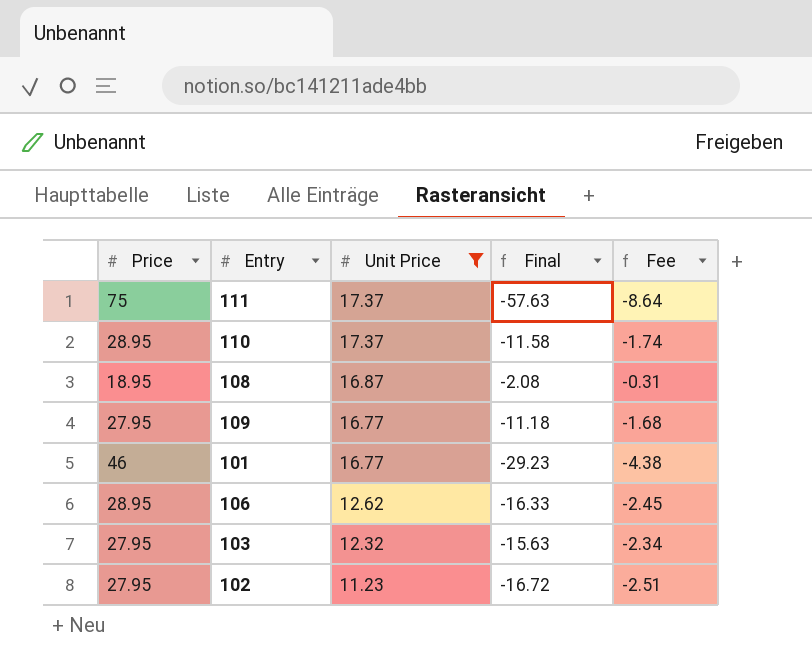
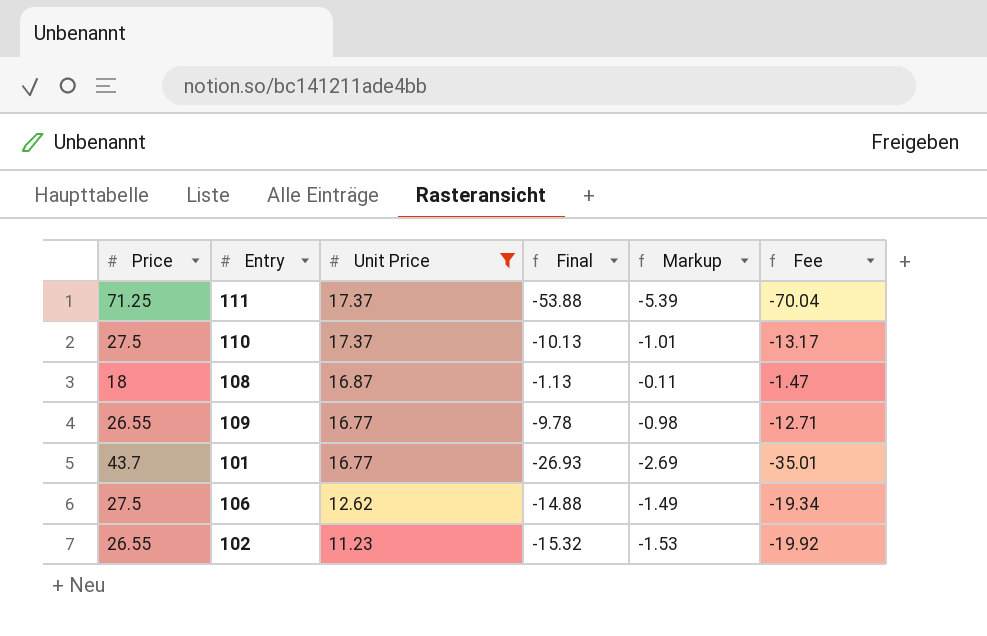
column Markup | formula: none -> [Final] * 0.1
column Fee | formula: [Final] * 0.15 -> [Final] * 1.3
row 103: 27.95 | 12.32 | -15.63 | -2.34 -> none
111 | Price: 75 -> 71.25
111 | Final: -57.63 -> -53.88
110 | Price: 28.95 -> 27.5
110 | Final: -11.58 -> -10.13
108 | Price: 18.95 -> 18
108 | Final: -2.08 -> -1.13
109 | Price: 27.95 -> 26.55
109 | Final: -11.18 -> -9.78
101 | Price: 46 -> 43.7
101 | Final: -29.23 -> -26.93
106 | Price: 28.95 -> 27.5
106 | Final: -16.33 -> -14.88
102 | Price: 27.95 -> 26.55
102 | Final: -16.72 -> -15.32

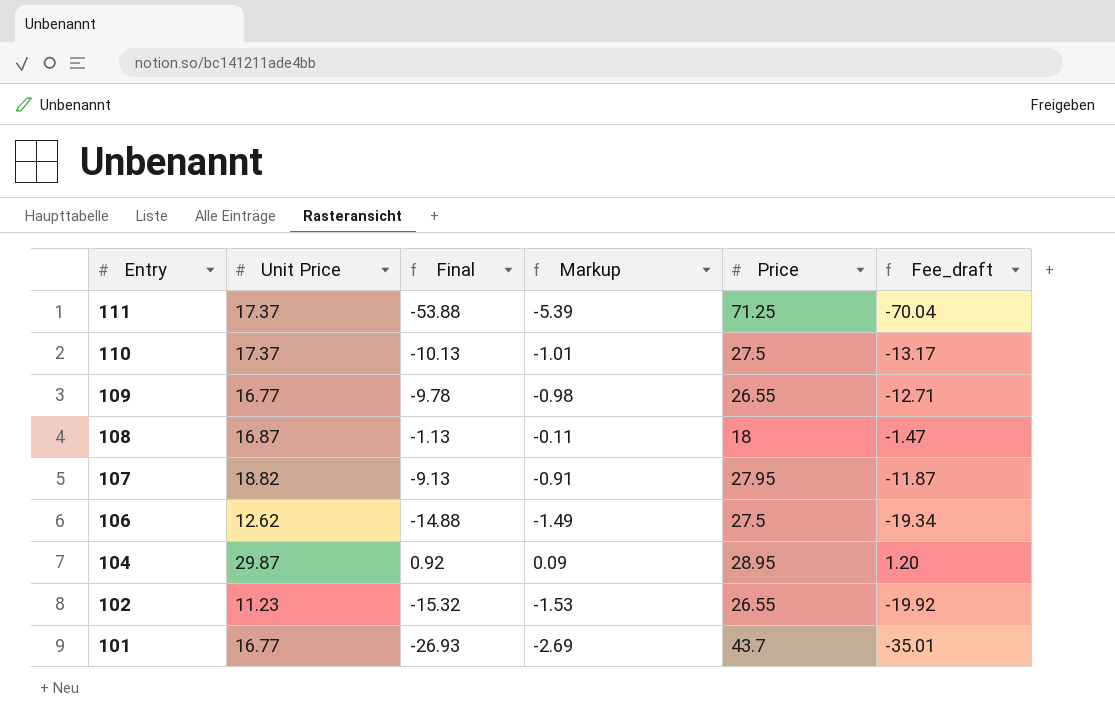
filter: Unit Price <= 17.37 -> none
row order: Unit Price descending -> Entry descending
column Price | position: 1 -> 5
column name: Fee -> Fee_draft

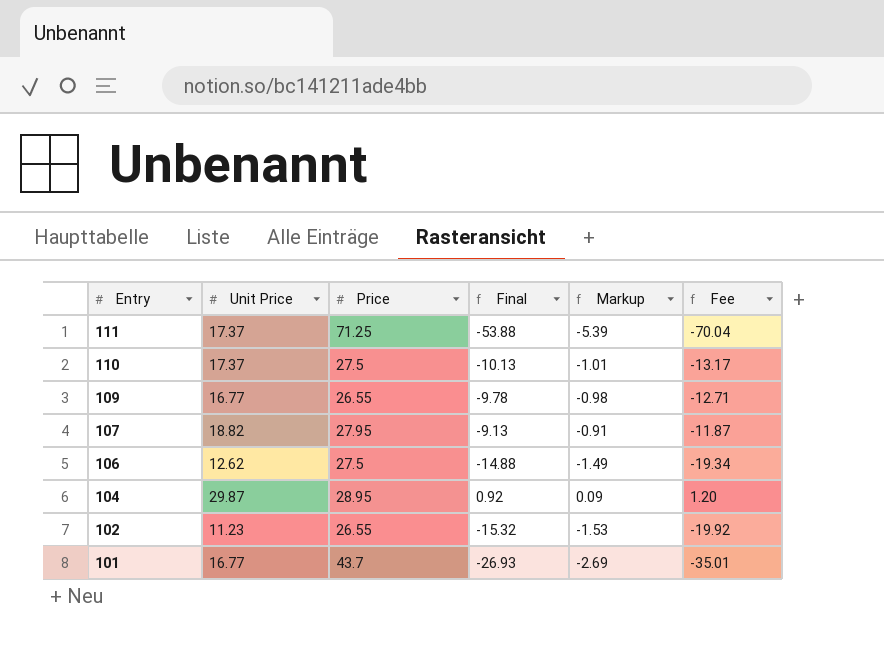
column Price | position: 5 -> 3
column name: Fee_draft -> Fee
row 108: 16.87 | -1.13 | -0.11 | 18 | -1.47 -> none

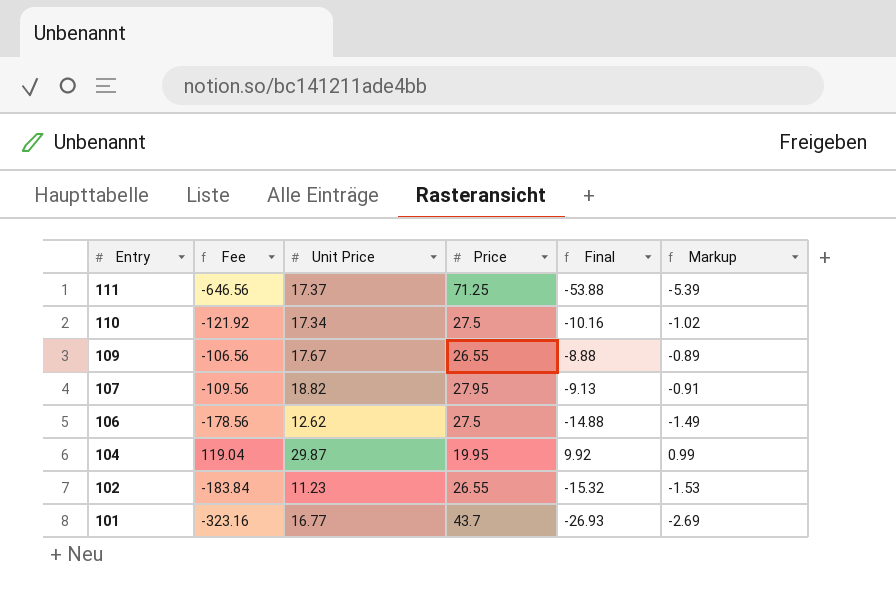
column Fee | formula: [Final] * 1.3 -> [Final] * 12
column Fee | position: 6 -> 2
110 | Unit Price: 17.37 -> 17.34
110 | Final: -10.13 -> -10.16
110 | Markup: -1.01 -> -1.02
109 | Unit Price: 16.77 -> 17.67
109 | Final: -9.78 -> -8.88
109 | Markup: -0.98 -> -0.89
104 | Price: 28.95 -> 19.95
104 | Final: 0.92 -> 9.92
104 | Markup: 0.09 -> 0.99

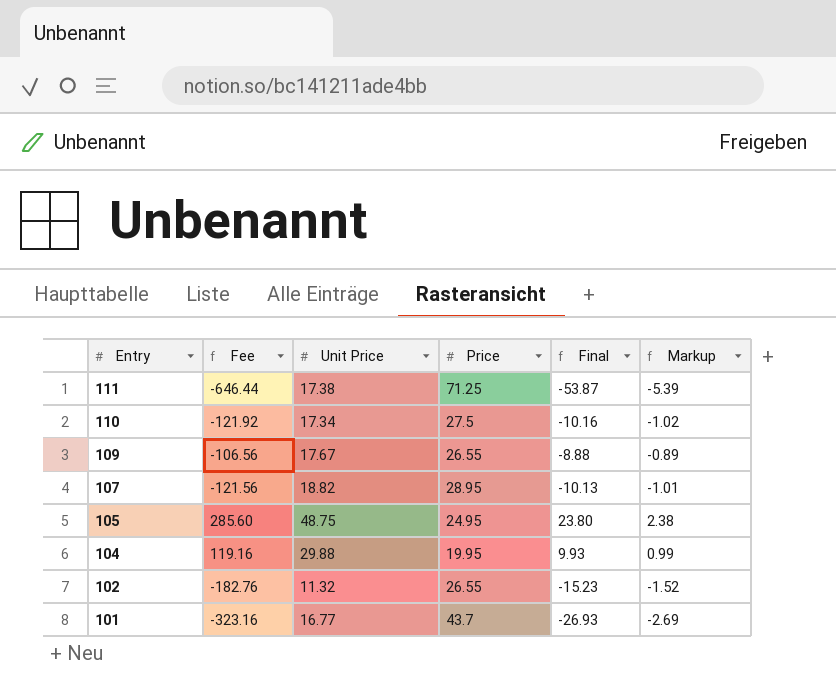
row 106: -178.56 | 12.62 | 27.5 | -14.88 | -1.49 -> none
111 | Fee: -646.56 -> -646.44
111 | Unit Price: 17.37 -> 17.38
111 | Final: -53.88 -> -53.87
107 | Fee: -109.56 -> -121.56
107 | Price: 27.95 -> 28.95
107 | Final: -9.13 -> -10.13
107 | Markup: -0.91 -> -1.01
row 105: none -> 285.60 | 48.75 | 24.95 | 23.80 | 2.38
104 | Fee: 119.04 -> 119.16
104 | Unit Price: 29.87 -> 29.88
104 | Final: 9.92 -> 9.93
102 | Fee: -183.84 -> -182.76
102 | Unit Price: 11.23 -> 11.32
102 | Final: -15.32 -> -15.23
102 | Markup: -1.53 -> -1.52

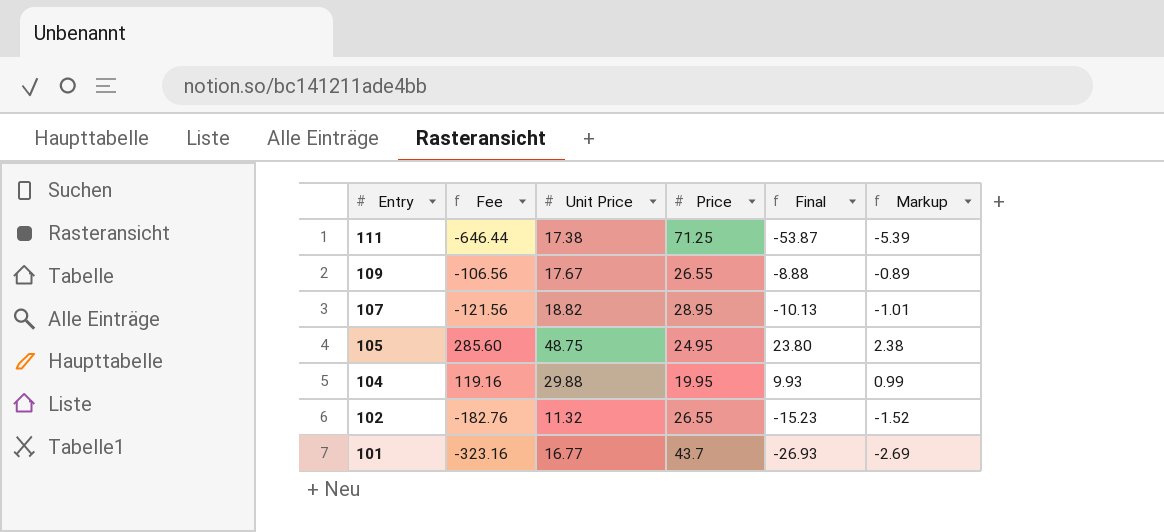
row 110: -121.92 | 17.34 | 27.5 | -10.16 | -1.02 -> none

